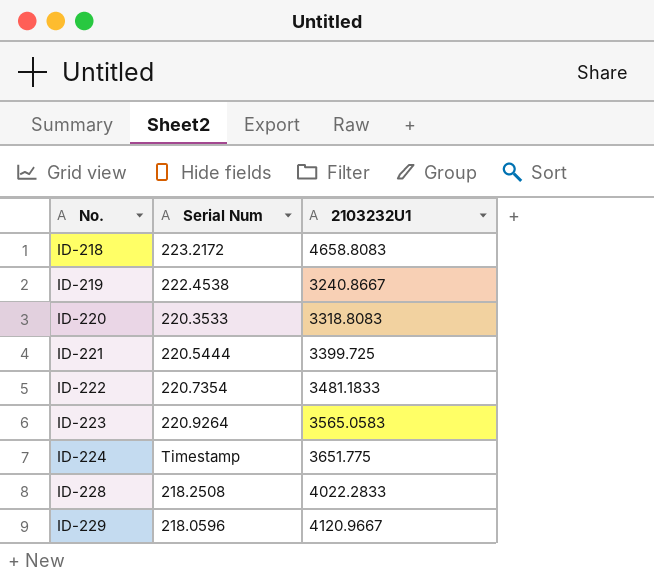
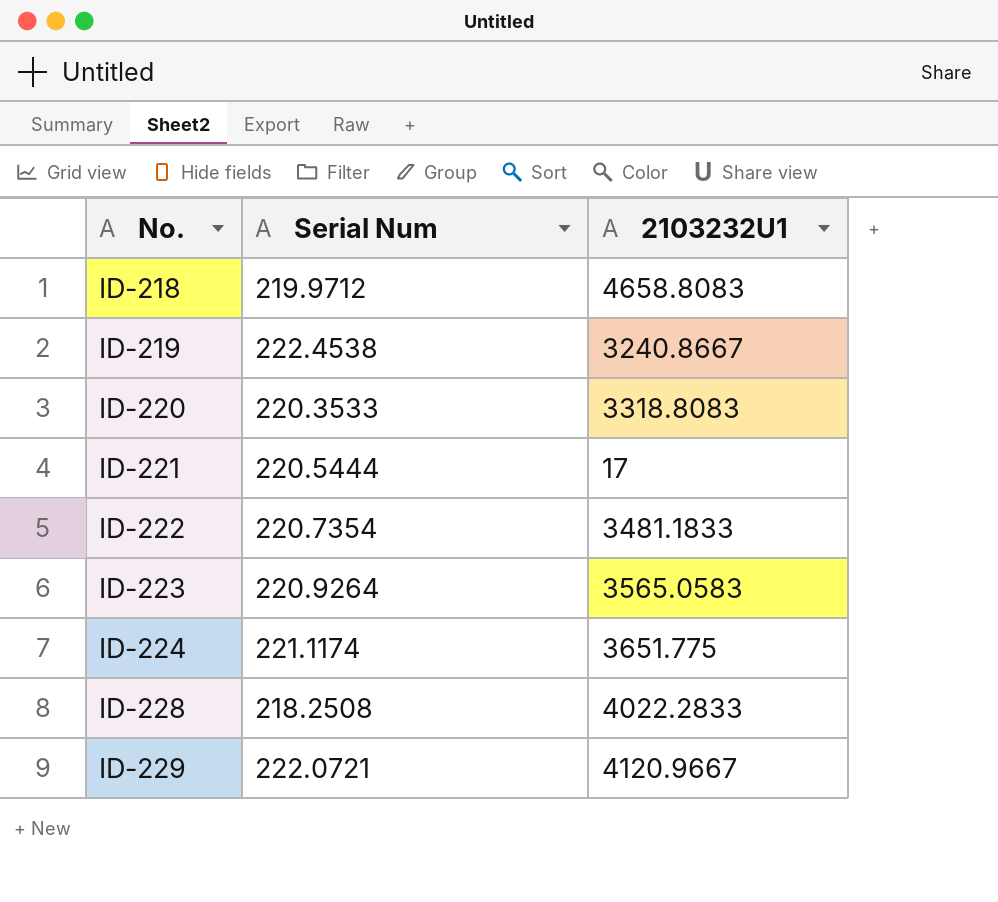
ID-218 | Serial Num: 223.2172 -> 219.9712
ID-221 | 2103232U1: 3399.725 -> 17
ID-224 | Serial Num: Timestamp -> 221.1174
ID-229 | Serial Num: 218.0596 -> 222.0721

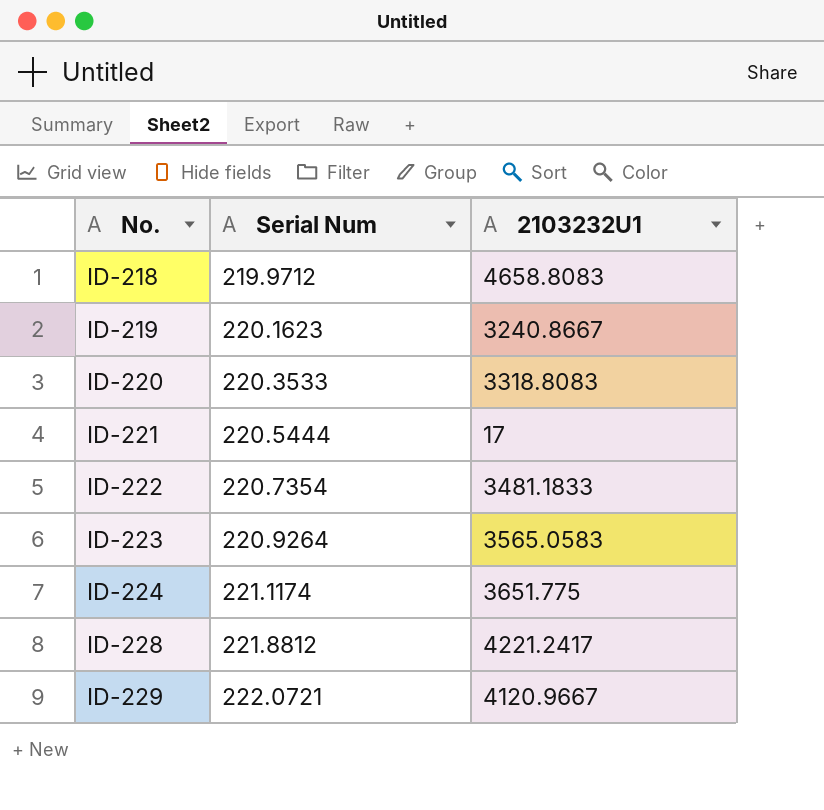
ID-219 | Serial Num: 222.4538 -> 220.1623
ID-228 | Serial Num: 218.2508 -> 221.8812
ID-228 | 2103232U1: 4022.2833 -> 4221.2417

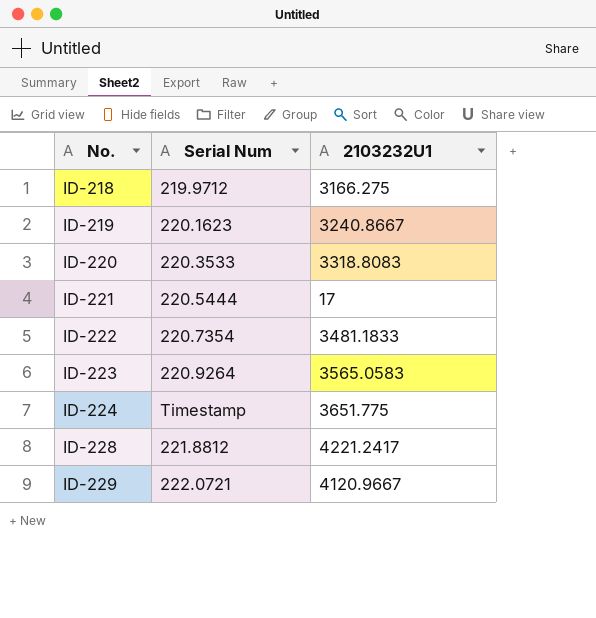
ID-218 | 2103232U1: 4658.8083 -> 3166.275
ID-224 | Serial Num: 221.1174 -> Timestamp

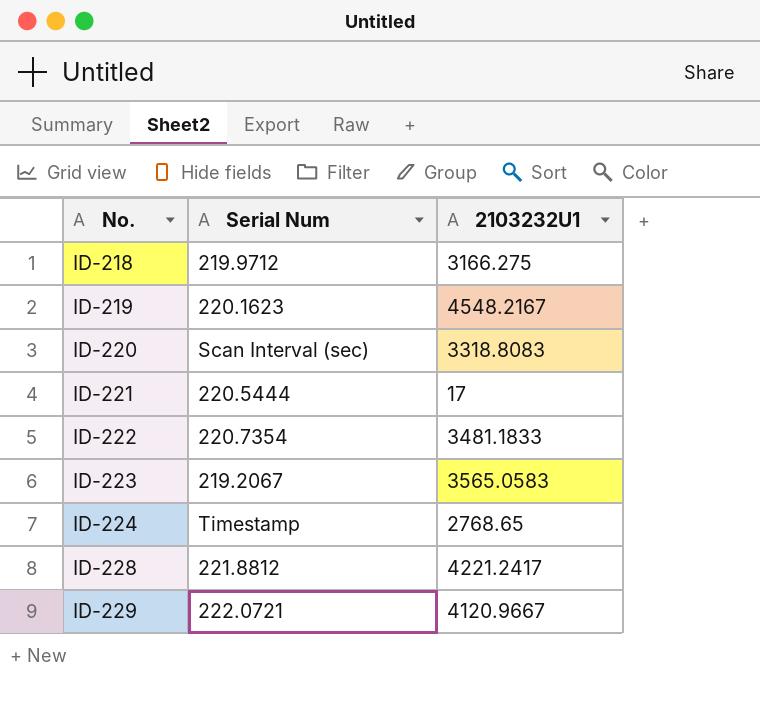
ID-219 | 2103232U1: 3240.8667 -> 4548.2167
ID-220 | Serial Num: 220.3533 -> Scan Interval (sec)
ID-223 | Serial Num: 220.9264 -> 219.2067
ID-224 | 2103232U1: 3651.775 -> 2768.65

